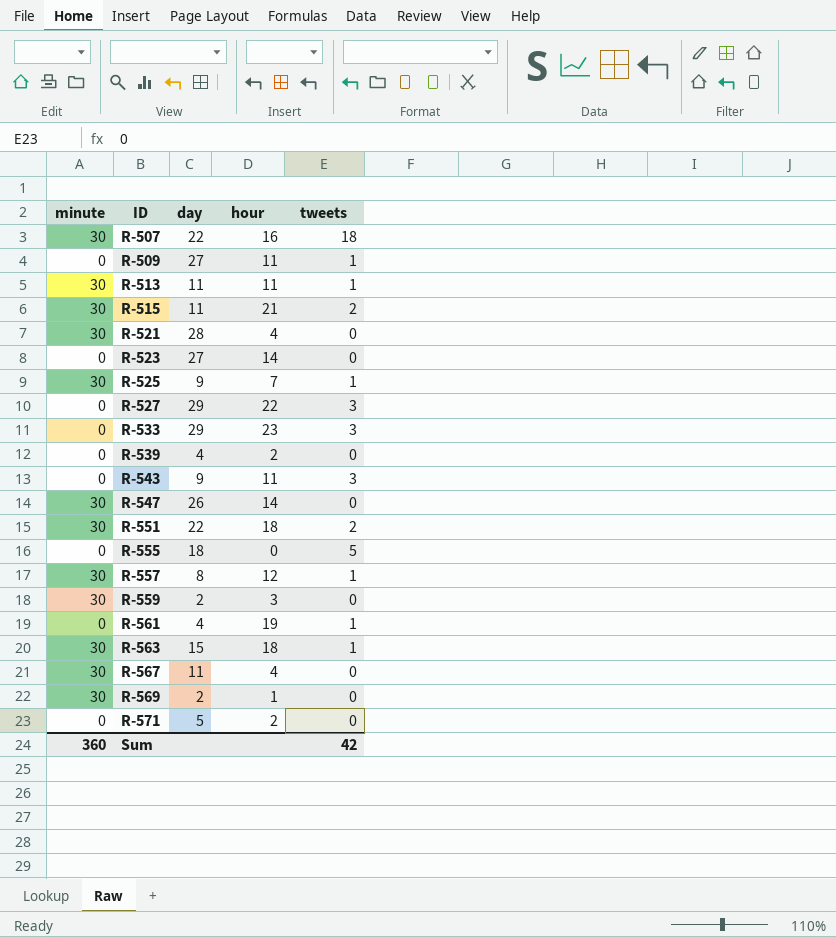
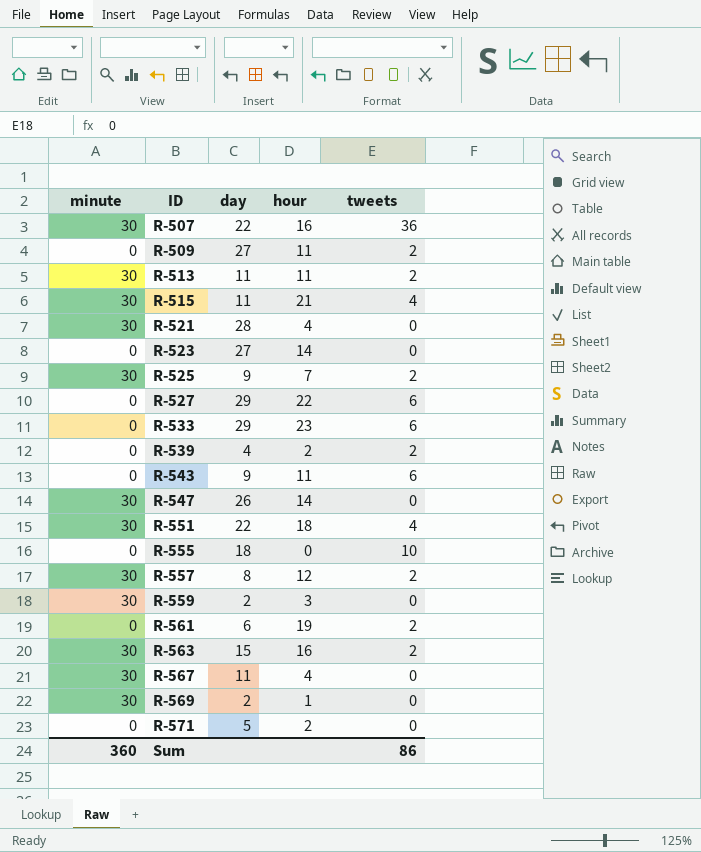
R-507 | tweets: 18 -> 36
R-509 | tweets: 1 -> 2
R-513 | tweets: 1 -> 2
R-515 | tweets: 2 -> 4
R-525 | tweets: 1 -> 2
R-527 | tweets: 3 -> 6
R-533 | tweets: 3 -> 6
R-539 | tweets: 0 -> 2
R-543 | tweets: 3 -> 6
R-551 | tweets: 2 -> 4
R-555 | tweets: 5 -> 10
R-557 | tweets: 1 -> 2
R-561 | day: 4 -> 6
R-561 | tweets: 1 -> 2
R-563 | hour: 18 -> 16
R-563 | tweets: 1 -> 2
Sum | tweets: 42 -> 86

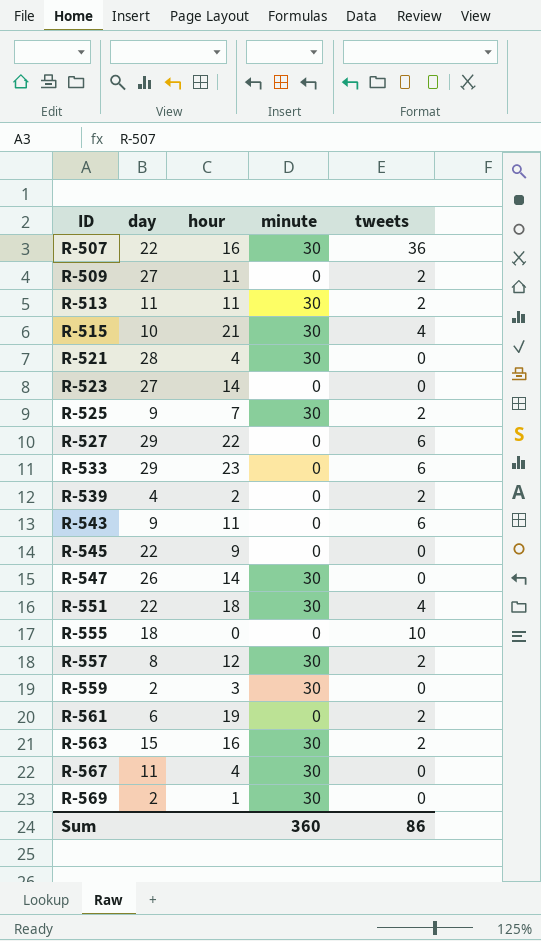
column minute | position: 1 -> 4
row R-571: 0 | 5 | 2 | 0 -> none
R-515 | day: 11 -> 10
row R-545: none -> 22 | 9 | 0 | 0

